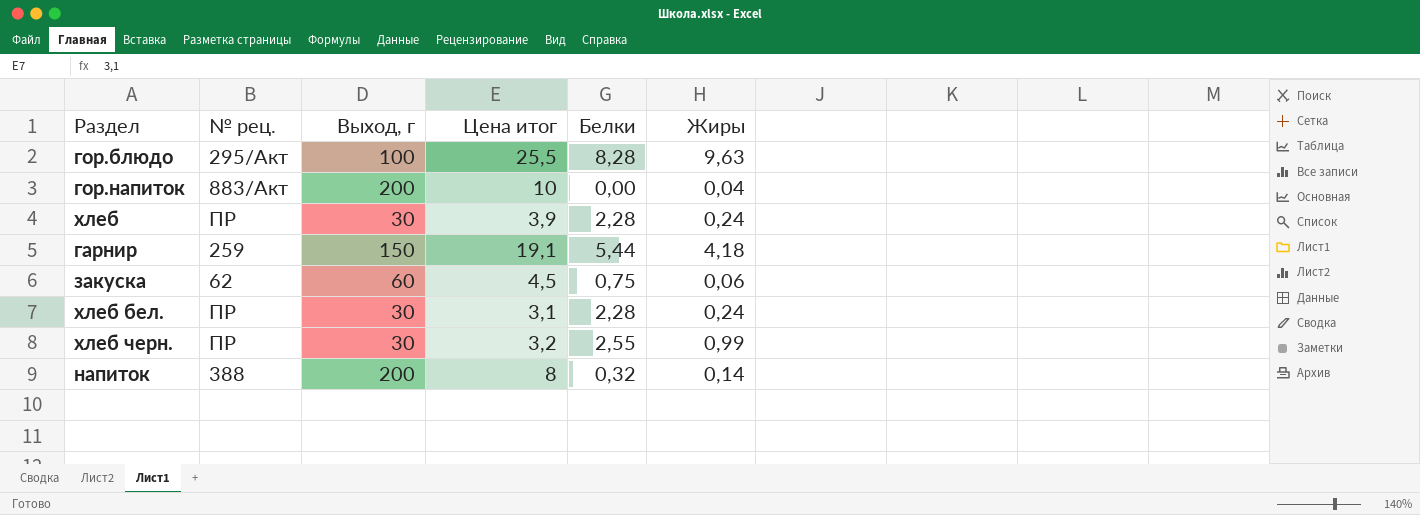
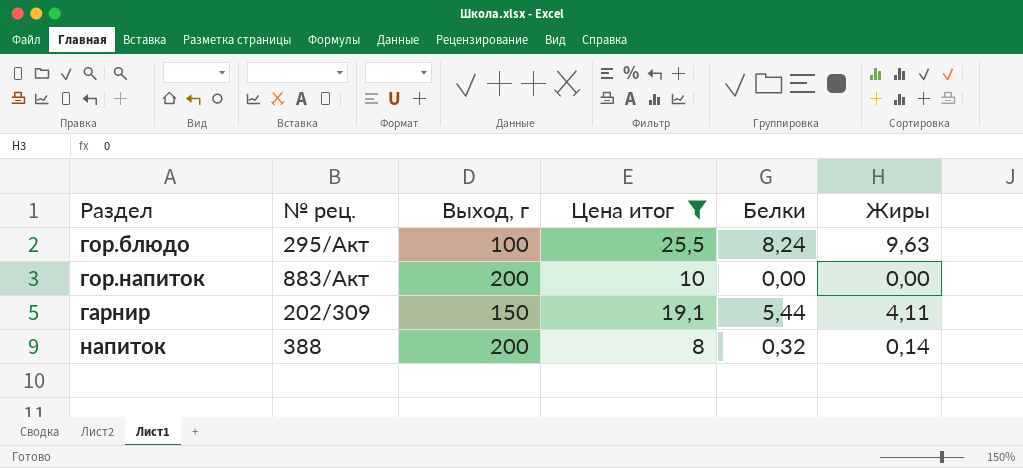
filter: none -> Цена итог >= 8
гор.блюдо | Белки: 8,28 -> 8,24
гор.напиток | Жиры: 0,04 -> 0,00
гарнир | № рец.: 259 -> 202/309
гарнир | Жиры: 4,18 -> 4,11

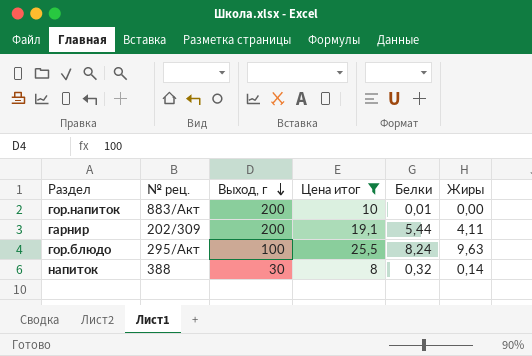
row order: none -> Выход, г descending
гор.напиток | Белки: 0,00 -> 0,01
гарнир | Выход, г: 150 -> 200
напиток | Выход, г: 200 -> 30

